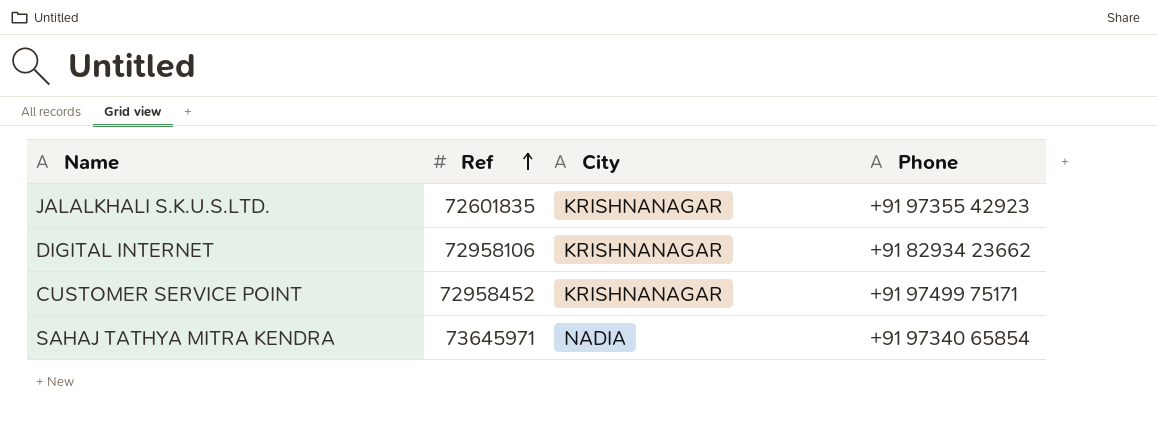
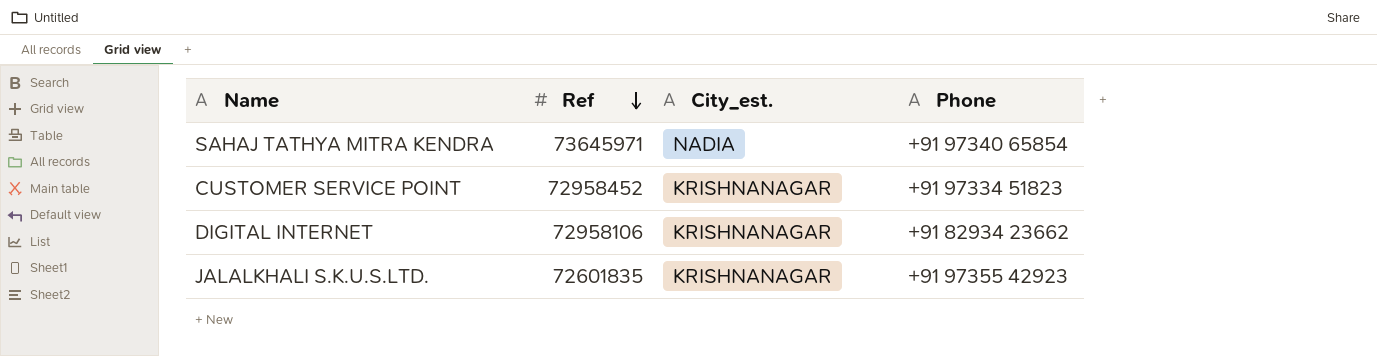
row order: Ref ascending -> Ref descending
column name: City -> City_est.
CUSTOMER SERVICE POINT | Phone: +91 97499 75171 -> +91 97334 51823

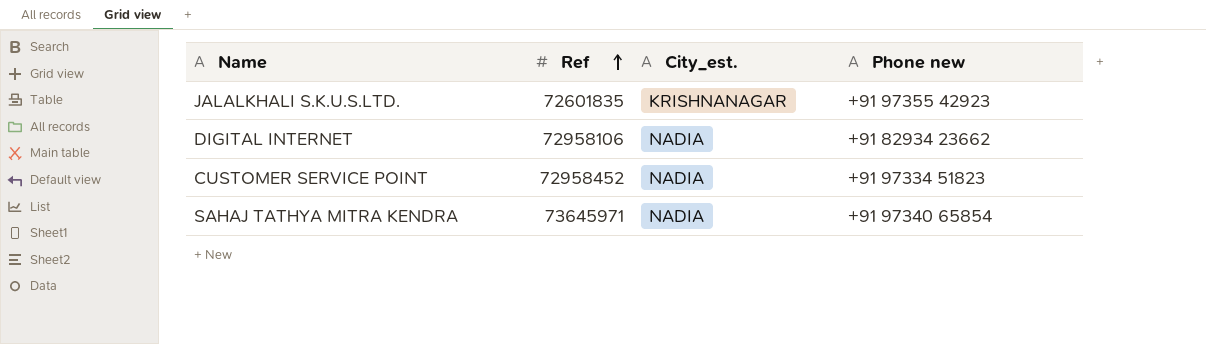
row order: Ref descending -> Ref ascending
column name: Phone -> Phone new
DIGITAL INTERNET | City_est.: KRISHNANAGAR -> NADIA
CUSTOMER SERVICE POINT | City_est.: KRISHNANAGAR -> NADIA

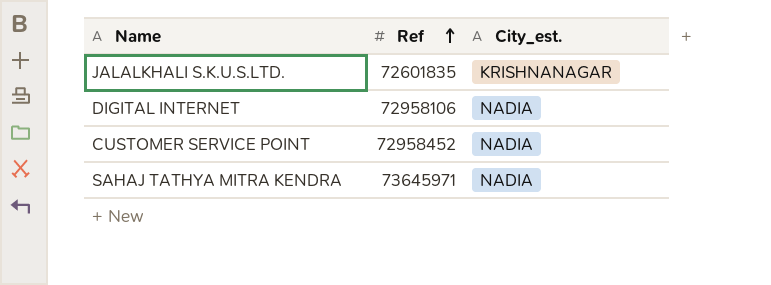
column Phone new | position: 4 -> none

